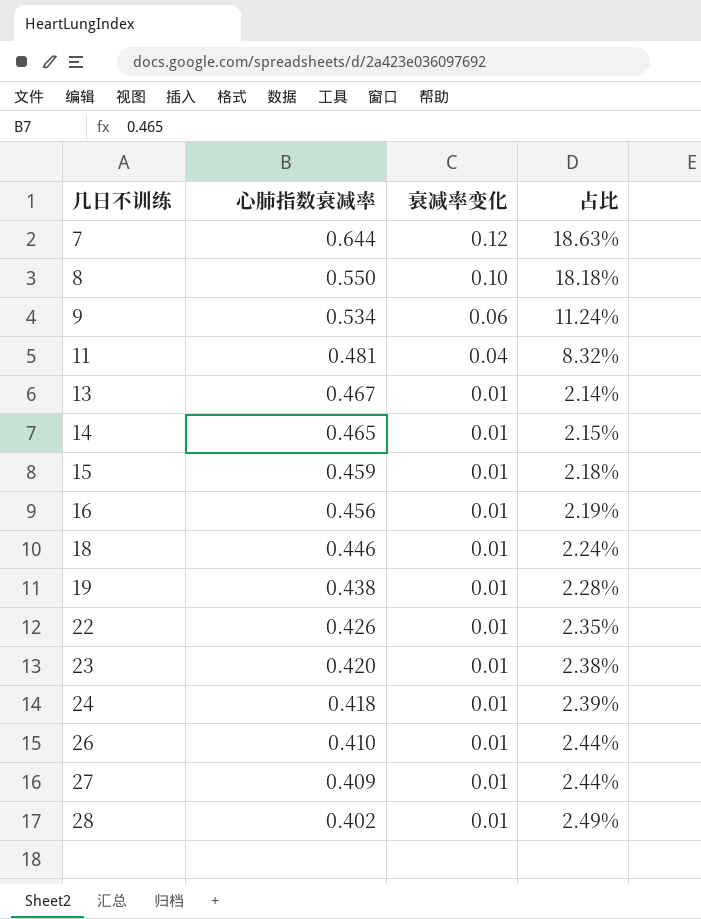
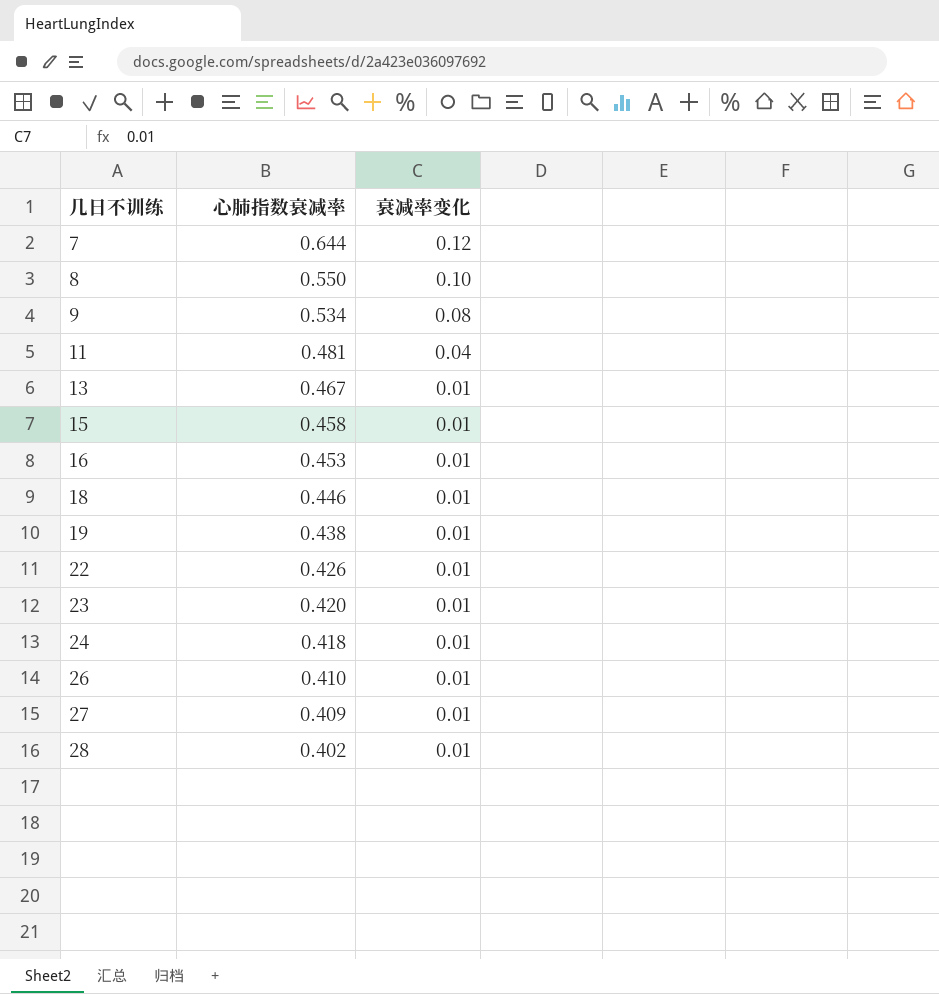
column 占比 | formula: [衰减率变化] / [心肺指数衰减率] -> none
row 14: 0.465 | 0.01 | 2.15% -> none
9 | 衰减率变化: 0.06 -> 0.08
15 | 心肺指数衰减率: 0.459 -> 0.458
16 | 心肺指数衰减率: 0.456 -> 0.453

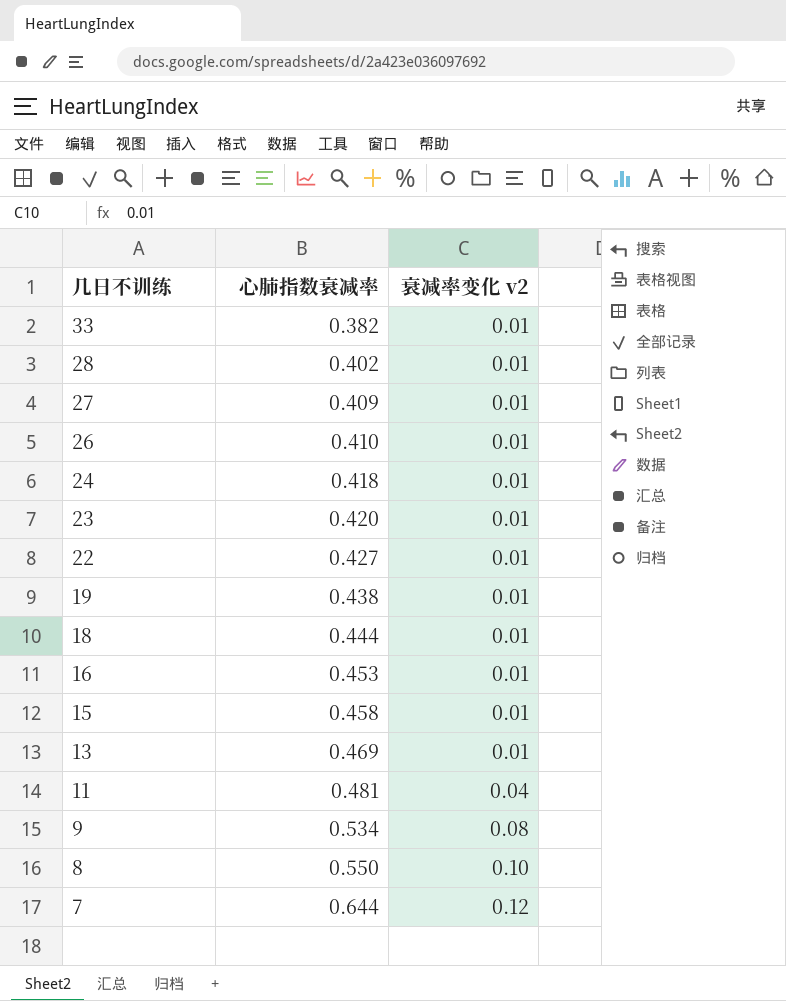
row order: 几日不训练 ascending -> 几日不训练 descending
column name: 衰减率变化 -> 衰减率变化 v2
row 33: none -> 0.382 | 0.01
22 | 心肺指数衰减率: 0.426 -> 0.427
18 | 心肺指数衰减率: 0.446 -> 0.444
13 | 心肺指数衰减率: 0.467 -> 0.469

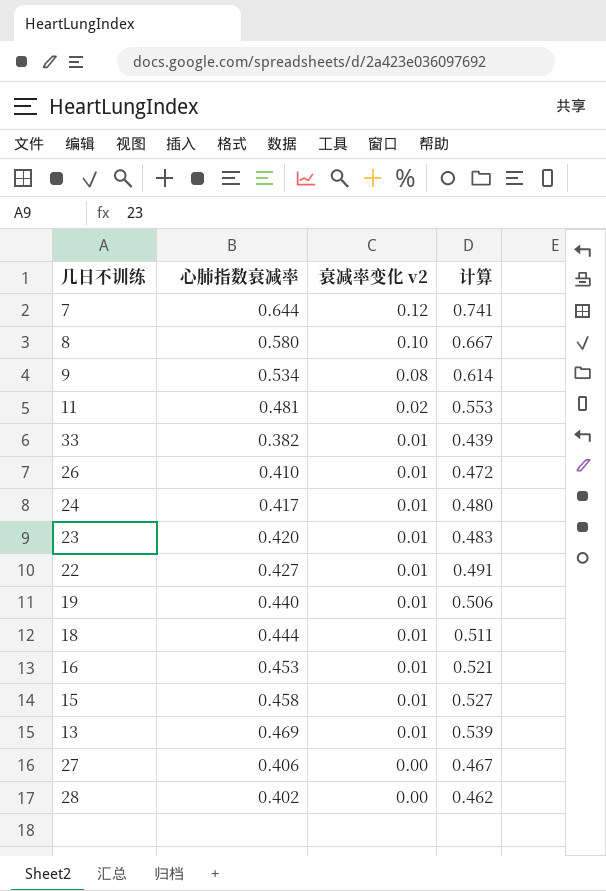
row order: 几日不训练 descending -> 衰减率变化 v2 descending
column 计算 | formula: none -> [心肺指数衰减率] * 1.15
8 | 心肺指数衰减率: 0.550 -> 0.580
11 | 衰减率变化 v2: 0.04 -> 0.02
24 | 心肺指数衰减率: 0.418 -> 0.417
19 | 心肺指数衰减率: 0.438 -> 0.440
27 | 心肺指数衰减率: 0.409 -> 0.406
27 | 衰减率变化 v2: 0.01 -> 0.00
28 | 衰减率变化 v2: 0.01 -> 0.00

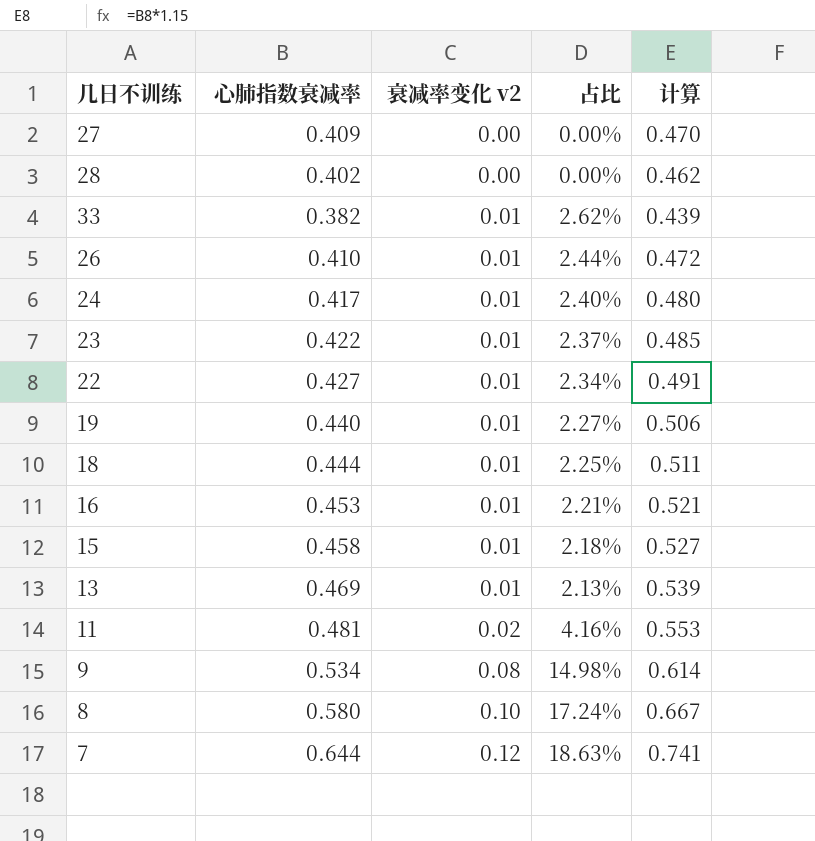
row order: 衰减率变化 v2 descending -> 衰减率变化 v2 ascending
column 占比 | formula: none -> [衰减率变化 v2] / [心肺指数衰减率]
27 | 心肺指数衰减率: 0.406 -> 0.409
27 | 计算: 0.467 -> 0.470
23 | 心肺指数衰减率: 0.420 -> 0.422
23 | 计算: 0.483 -> 0.485

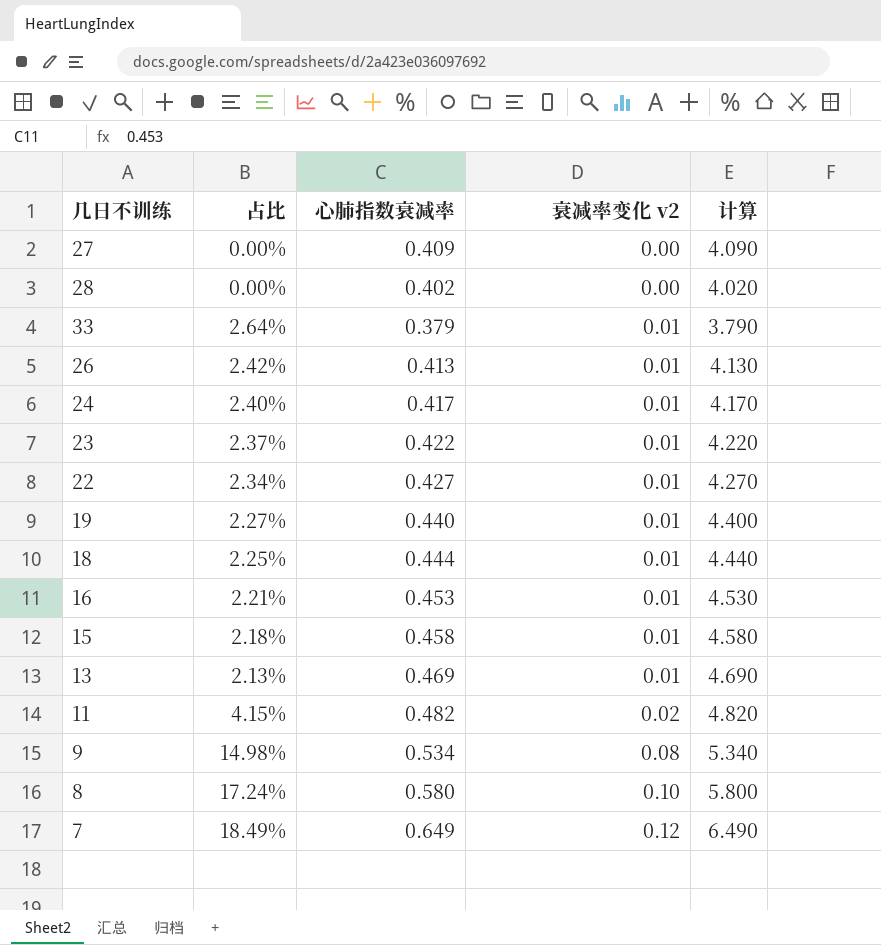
column 占比 | position: 4 -> 2
column 计算 | formula: [心肺指数衰减率] * 1.15 -> [心肺指数衰减率] * 10
33 | 占比: 2.62% -> 2.64%
33 | 心肺指数衰减率: 0.382 -> 0.379
26 | 占比: 2.44% -> 2.42%
26 | 心肺指数衰减率: 0.410 -> 0.413
11 | 占比: 4.16% -> 4.15%
11 | 心肺指数衰减率: 0.481 -> 0.482
7 | 占比: 18.63% -> 18.49%
7 | 心肺指数衰减率: 0.644 -> 0.649

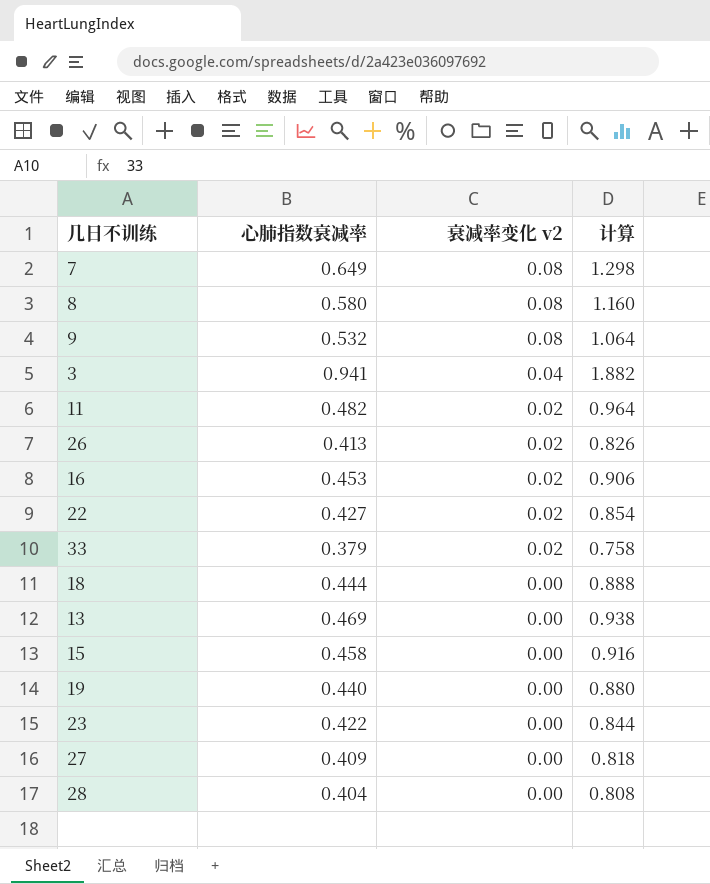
row order: 衰减率变化 v2 ascending -> 衰减率变化 v2 descending
column 占比 | formula: [衰减率变化 v2] / [心肺指数衰减率] -> none
column 计算 | formula: [心肺指数衰减率] * 10 -> [心肺指数衰减率] * 2
row 24: 2.40% | 0.417 | 0.01 | 4.170 -> none
7 | 衰减率变化 v2: 0.12 -> 0.08
8 | 衰减率变化 v2: 0.10 -> 0.08
9 | 心肺指数衰减率: 0.534 -> 0.532
row 3: none -> 0.941 | 0.04 | 1.882
26 | 衰减率变化 v2: 0.01 -> 0.02
16 | 衰减率变化 v2: 0.01 -> 0.02
22 | 衰减率变化 v2: 0.01 -> 0.02
33 | 衰减率变化 v2: 0.01 -> 0.02
18 | 衰减率变化 v2: 0.01 -> 0.00
13 | 衰减率变化 v2: 0.01 -> 0.00
15 | 衰减率变化 v2: 0.01 -> 0.00
19 | 衰减率变化 v2: 0.01 -> 0.00
23 | 衰减率变化 v2: 0.01 -> 0.00
28 | 心肺指数衰减率: 0.402 -> 0.404

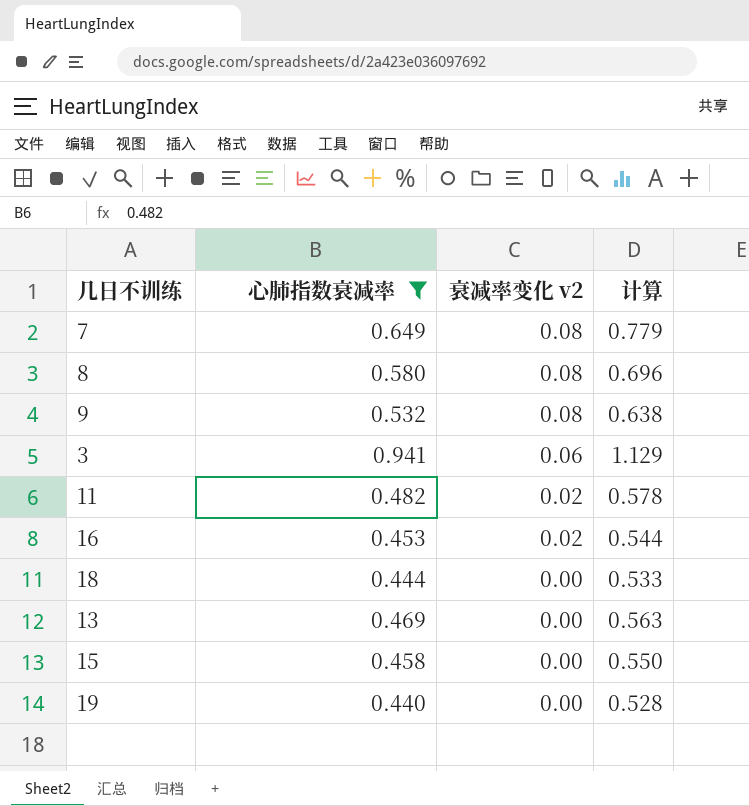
filter: none -> 心肺指数衰减率 >= 0.440
column 计算 | formula: [心肺指数衰减率] * 2 -> [心肺指数衰减率] * 1.2
3 | 衰减率变化 v2: 0.04 -> 0.06

